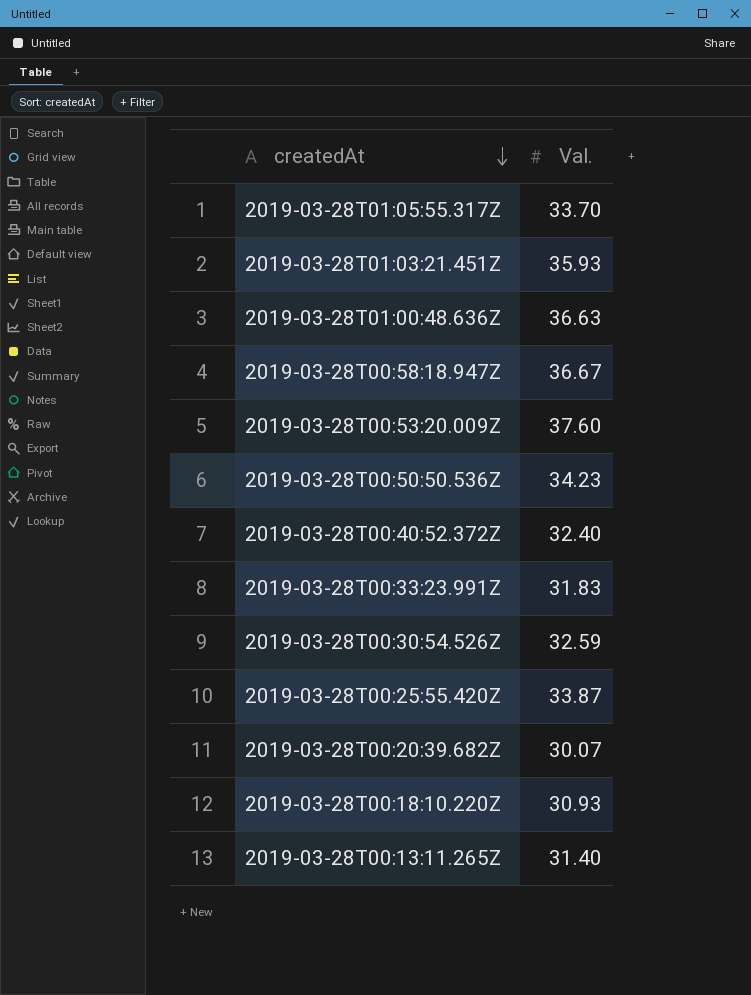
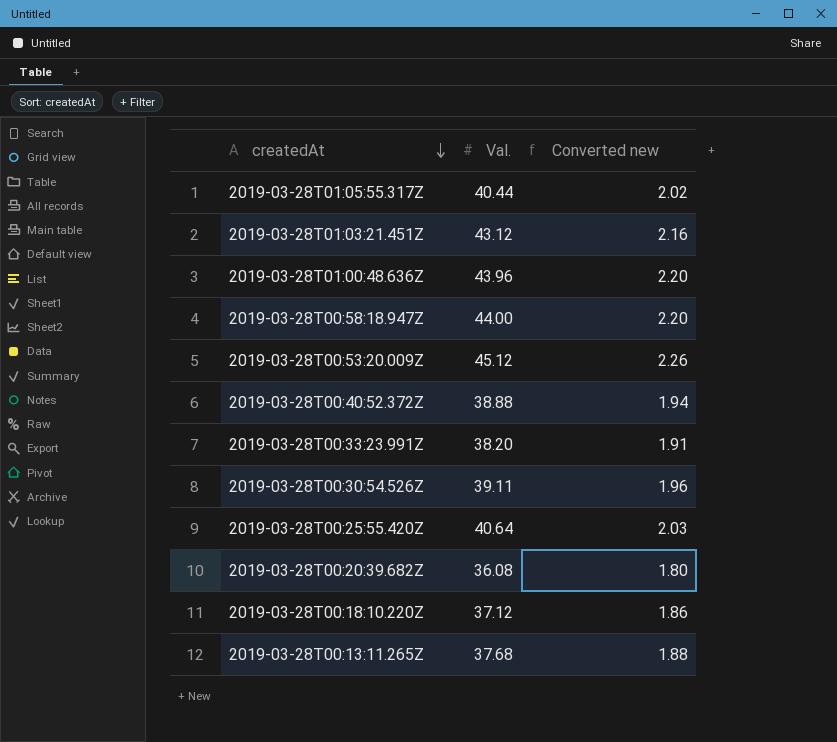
column Converted new | formula: none -> [Val.] * 0.05
row 2019-03-28T00:50:50.536Z: 34.23 -> none
2019-03-28T01:05:55.317Z | Val.: 33.70 -> 40.44
2019-03-28T01:03:21.451Z | Val.: 35.93 -> 43.12
2019-03-28T01:00:48.636Z | Val.: 36.63 -> 43.96
2019-03-28T00:58:18.947Z | Val.: 36.67 -> 44.00
2019-03-28T00:53:20.009Z | Val.: 37.60 -> 45.12
2019-03-28T00:40:52.372Z | Val.: 32.40 -> 38.88
2019-03-28T00:33:23.991Z | Val.: 31.83 -> 38.20
2019-03-28T00:30:54.526Z | Val.: 32.59 -> 39.11
2019-03-28T00:25:55.420Z | Val.: 33.87 -> 40.64
2019-03-28T00:20:39.682Z | Val.: 30.07 -> 36.08
2019-03-28T00:18:10.220Z | Val.: 30.93 -> 37.12
2019-03-28T00:13:11.265Z | Val.: 31.40 -> 37.68

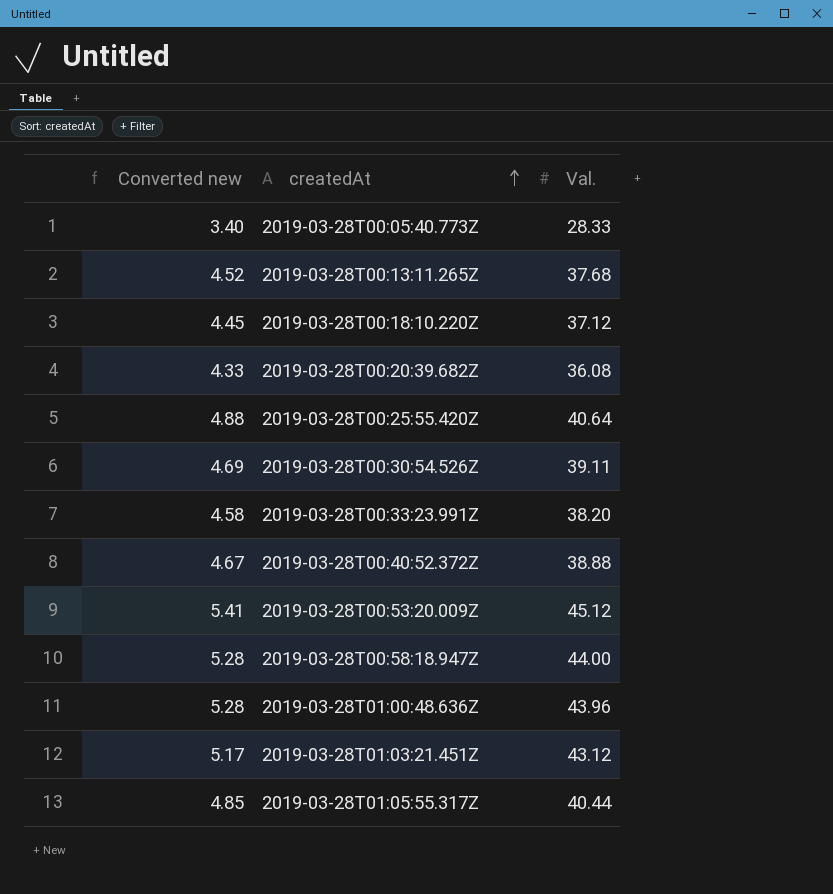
row order: createdAt descending -> createdAt ascending
column Converted new | formula: [Val.] * 0.05 -> [Val.] * 0.12
column Converted new | position: 3 -> 1
row 2019-03-28T00:05:40.773Z: none -> 3.40 | 28.33

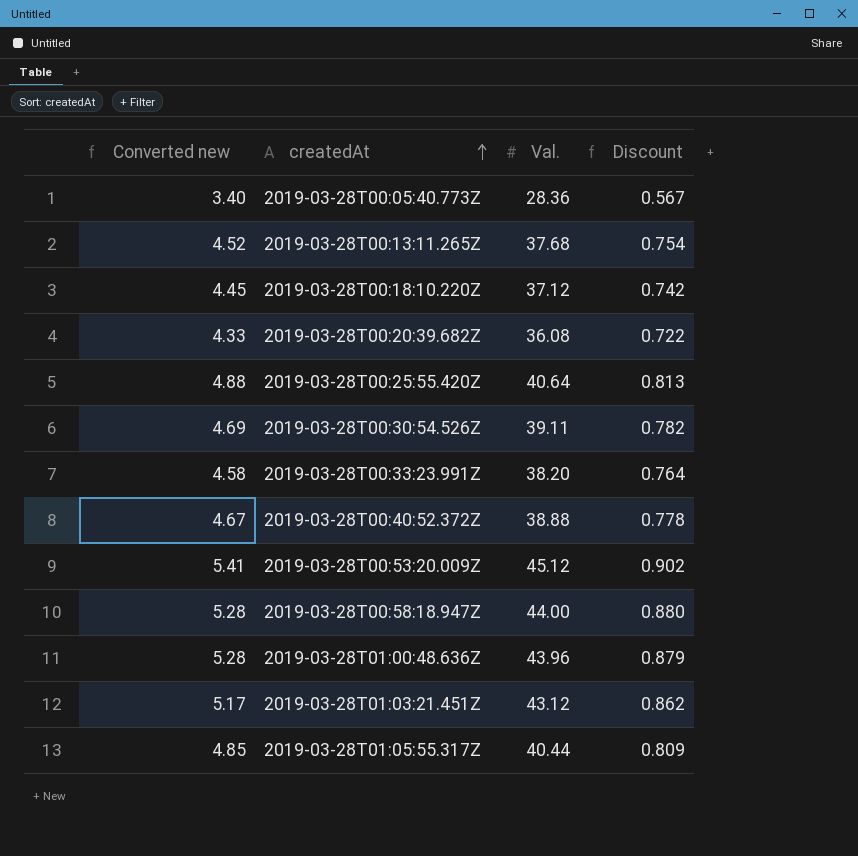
column Discount | formula: none -> [Val.] * 0.02
2019-03-28T00:05:40.773Z | Val.: 28.33 -> 28.36

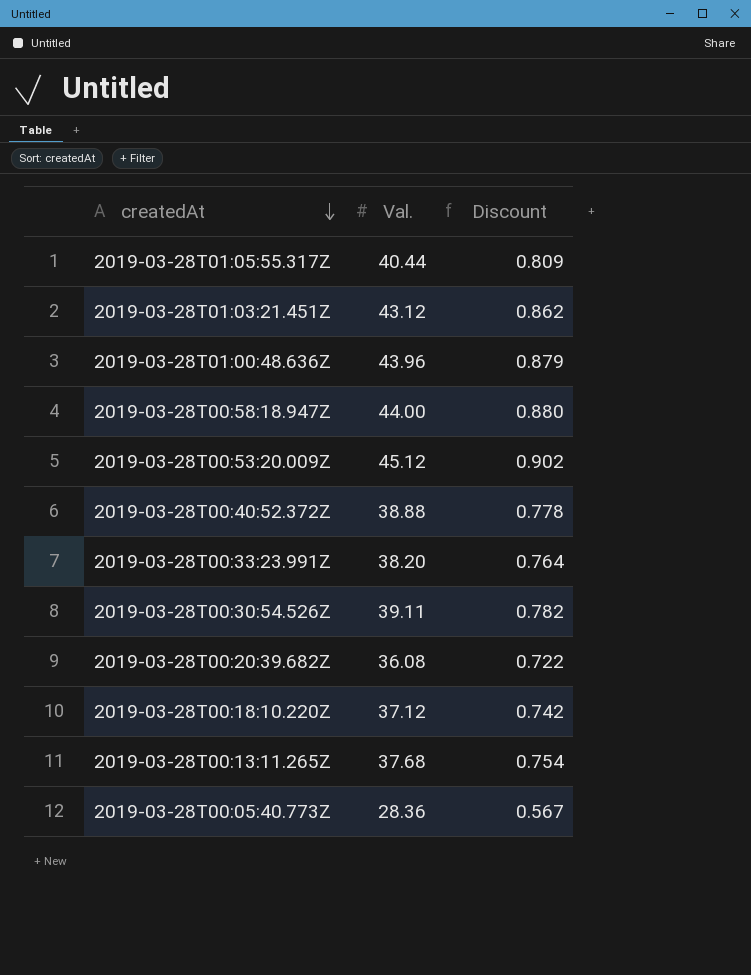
row order: createdAt ascending -> createdAt descending
column Converted new | formula: [Val.] * 0.12 -> none
row 2019-03-28T00:25:55.420Z: 4.88 | 40.64 | 0.813 -> none

